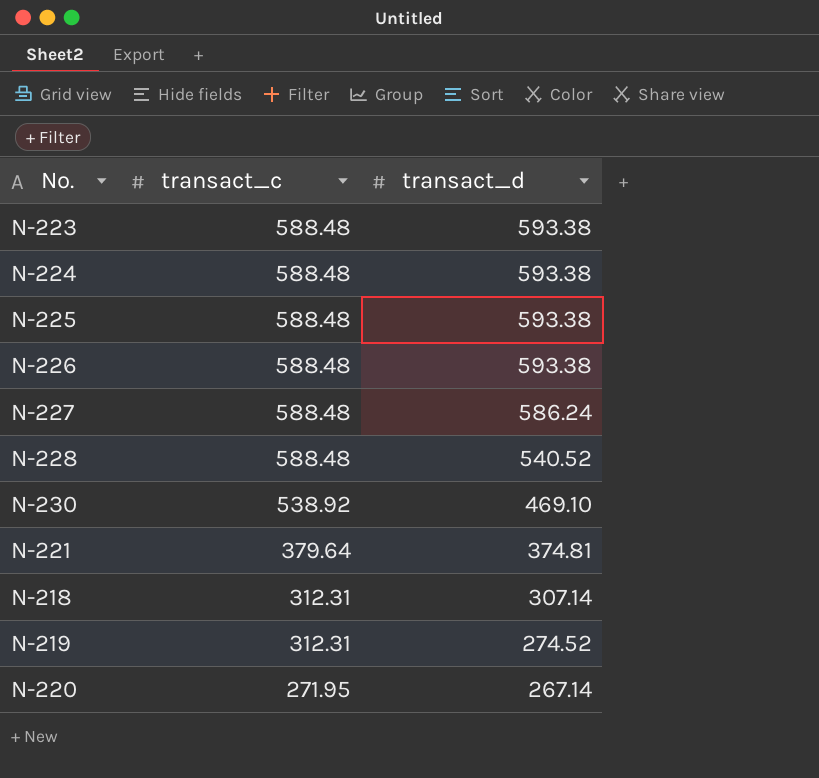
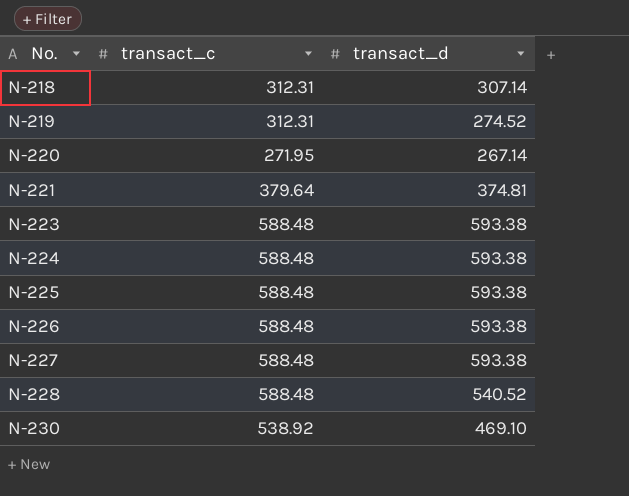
row order: transact_c descending -> No. ascending
N-227 | transact_d: 586.24 -> 593.38

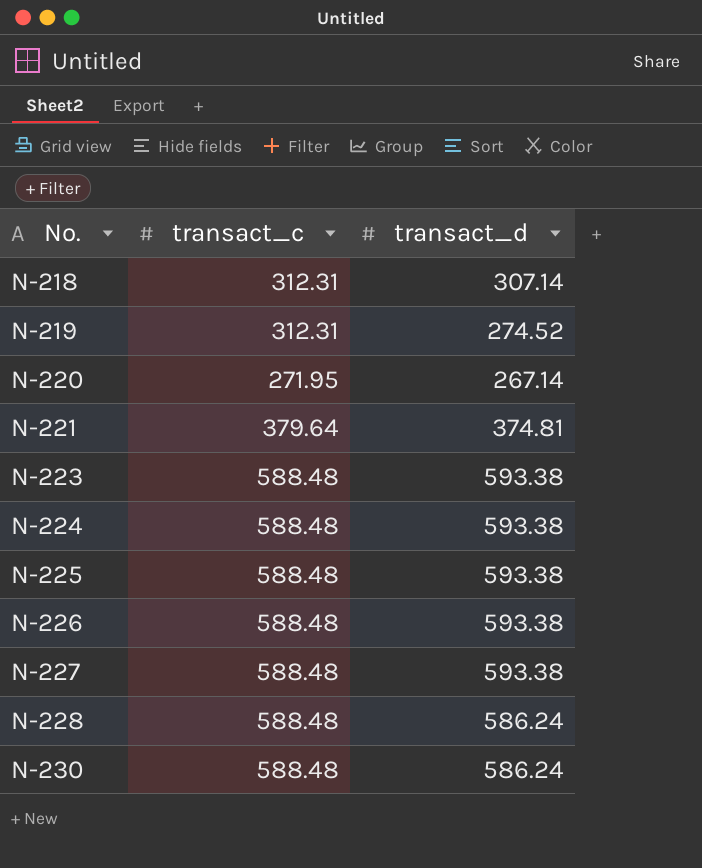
N-228 | transact_d: 540.52 -> 586.24
N-230 | transact_c: 538.92 -> 588.48
N-230 | transact_d: 469.10 -> 586.24

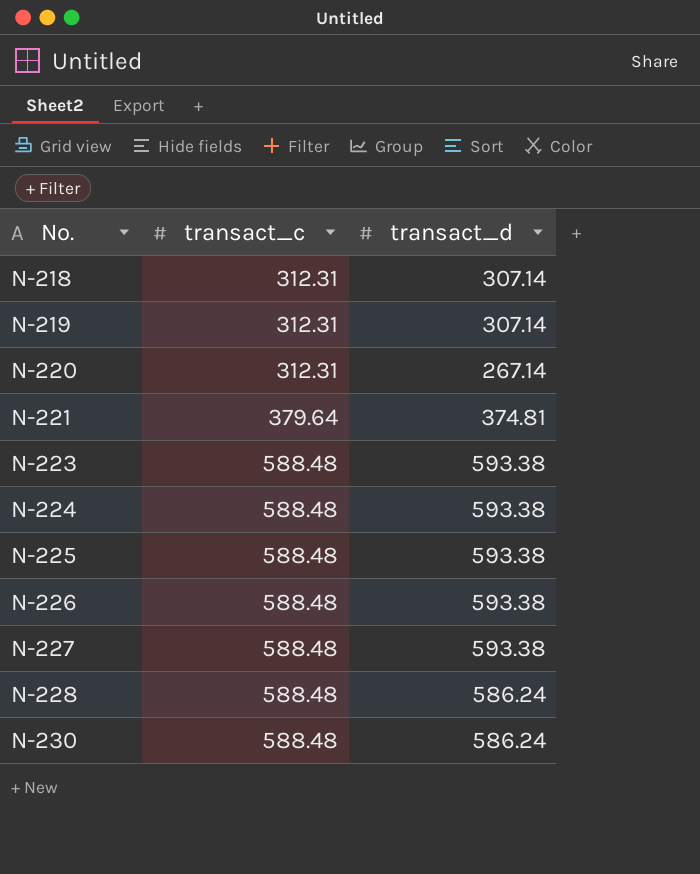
N-219 | transact_d: 274.52 -> 307.14
N-220 | transact_c: 271.95 -> 312.31

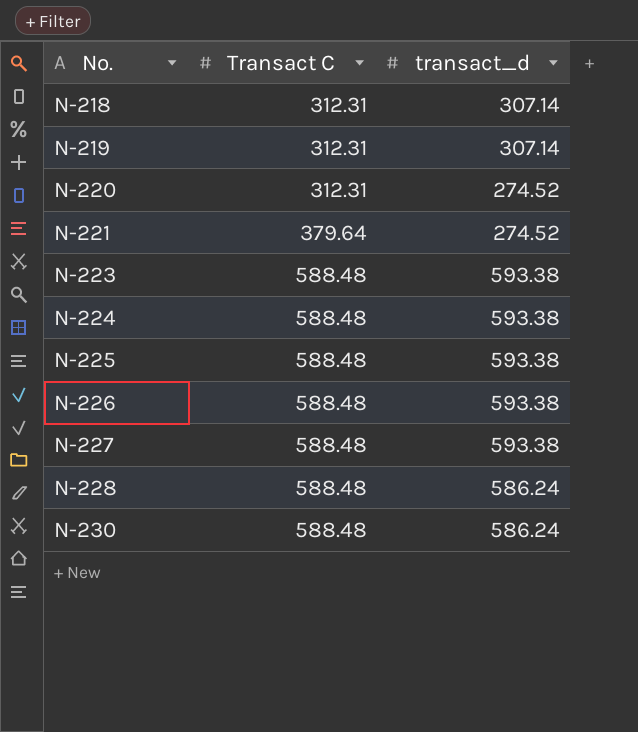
column name: transact_c -> Transact C
N-220 | transact_d: 267.14 -> 274.52
N-221 | transact_d: 374.81 -> 274.52

